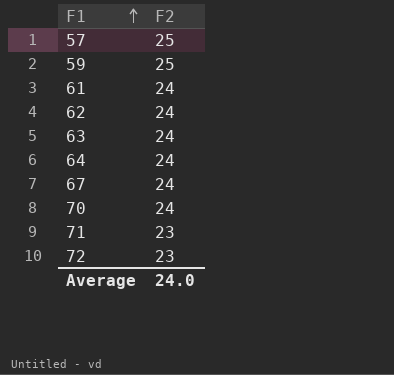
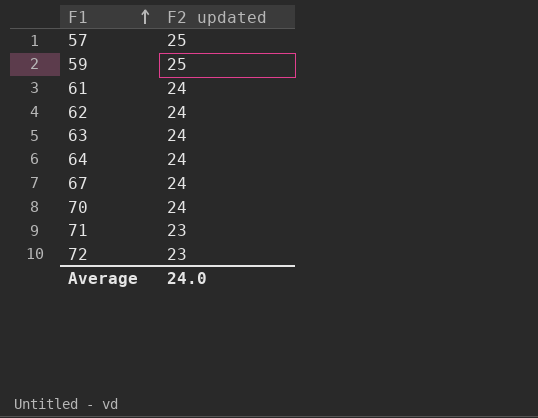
column name: F2 -> F2 updated

